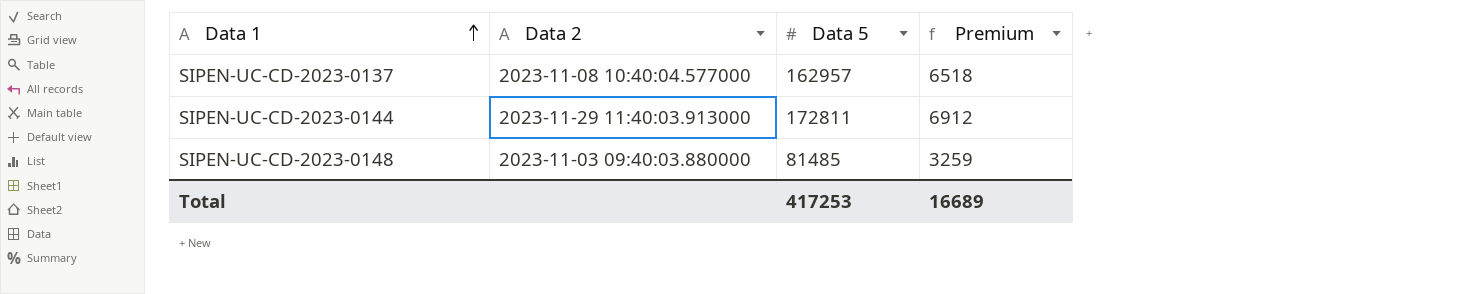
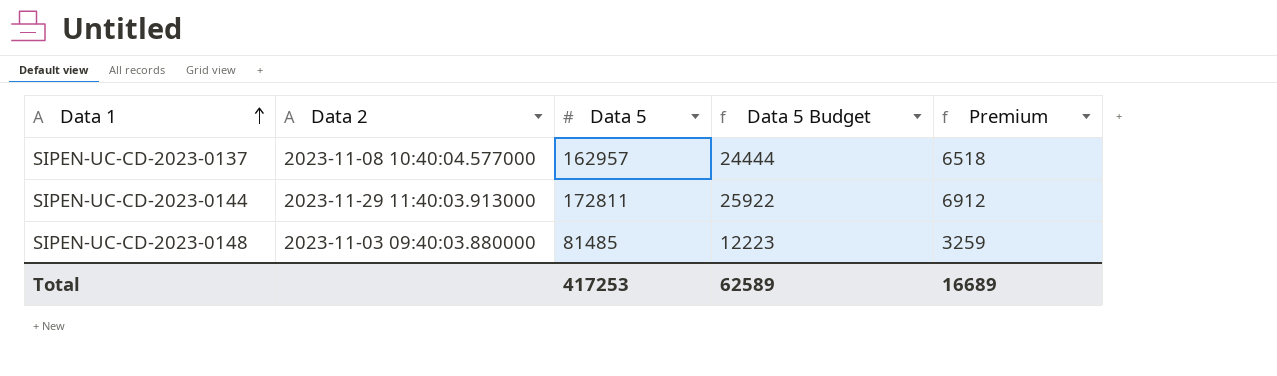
column Data 5 Budget | formula: none -> [Data 5] * 0.15

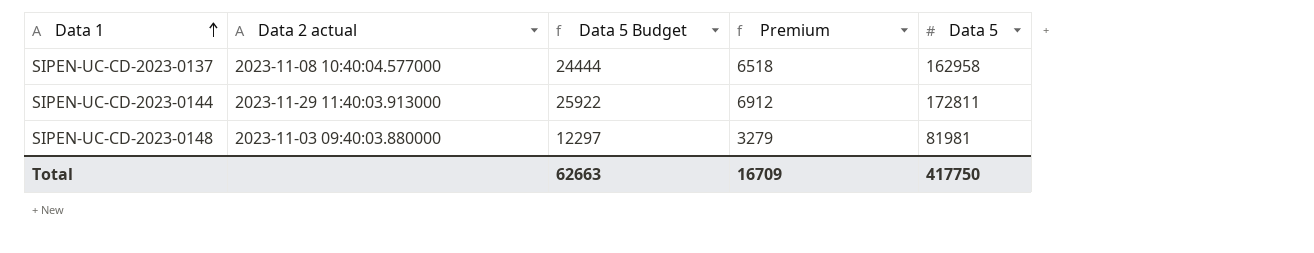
column name: Data 2 -> Data 2 actual
column Data 5 | position: 3 -> 5
SIPEN-UC-CD-2023-0137 | Data 5: 162957 -> 162958
SIPEN-UC-CD-2023-0148 | Data 5 Budget: 12223 -> 12297
SIPEN-UC-CD-2023-0148 | Premium: 3259 -> 3279
SIPEN-UC-CD-2023-0148 | Data 5: 81485 -> 81981
Total | Data 5 Budget: 62589 -> 62663
Total | Premium: 16689 -> 16709
Total | Data 5: 417253 -> 417750

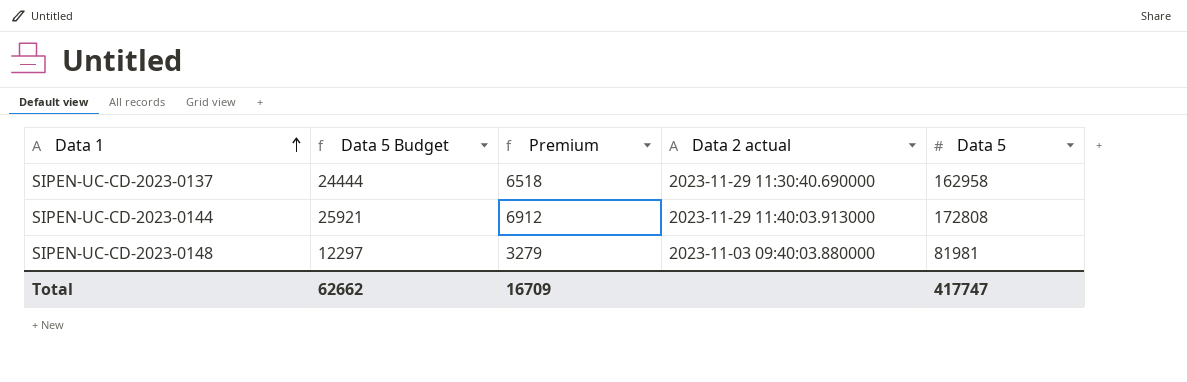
column Data 2 actual | position: 2 -> 4
SIPEN-UC-CD-2023-0137 | Data 2 actual: 2023-11-08 10:40:04.577000 -> 2023-11-29 11:30:40.690000
SIPEN-UC-CD-2023-0144 | Data 5 Budget: 25922 -> 25921
SIPEN-UC-CD-2023-0144 | Data 5: 172811 -> 172808
Total | Data 5 Budget: 62663 -> 62662
Total | Data 5: 417750 -> 417747

